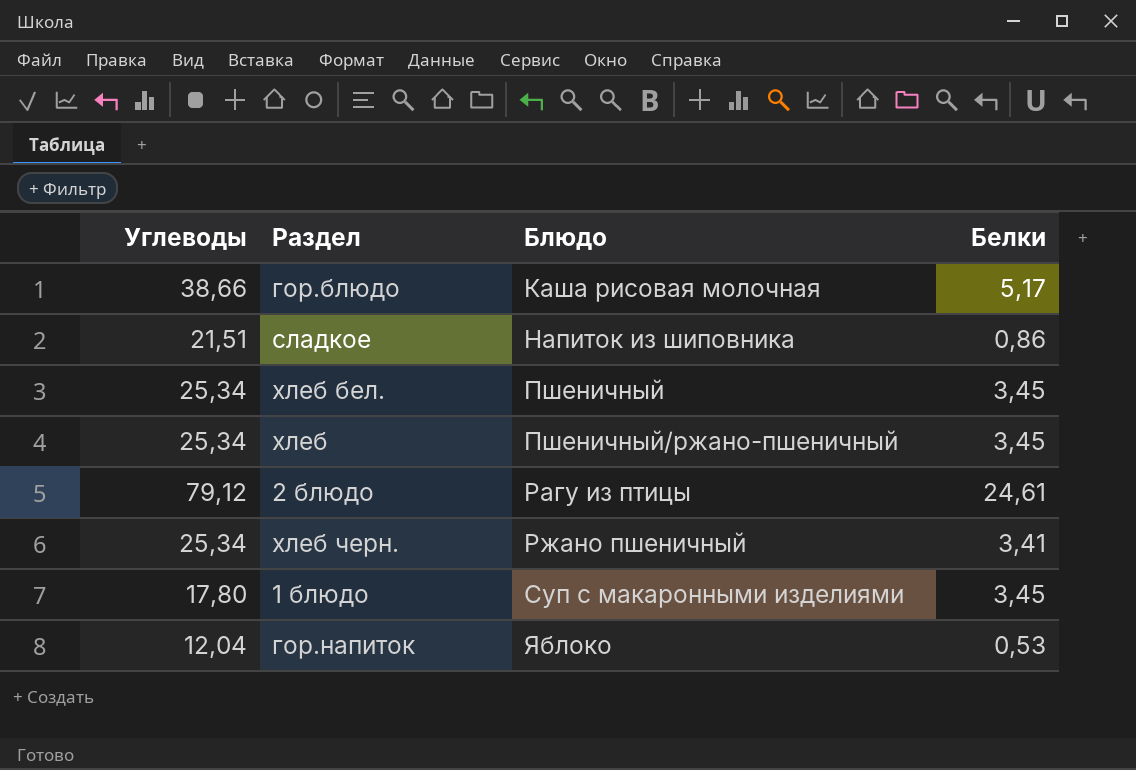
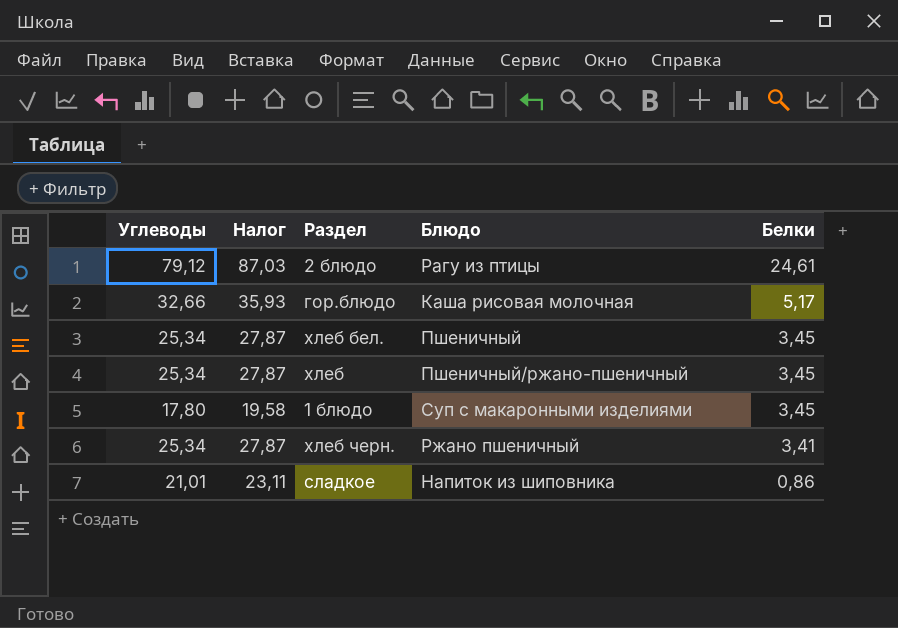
row order: Блюдо ascending -> Белки descending
column Налог | formula: none -> [Углеводы] * 1,1
row гор.напиток: 12,04 | Яблоко | 0,53 -> none
гор.блюдо | Углеводы: 38,66 -> 32,66
сладкое | Углеводы: 21,51 -> 21,01

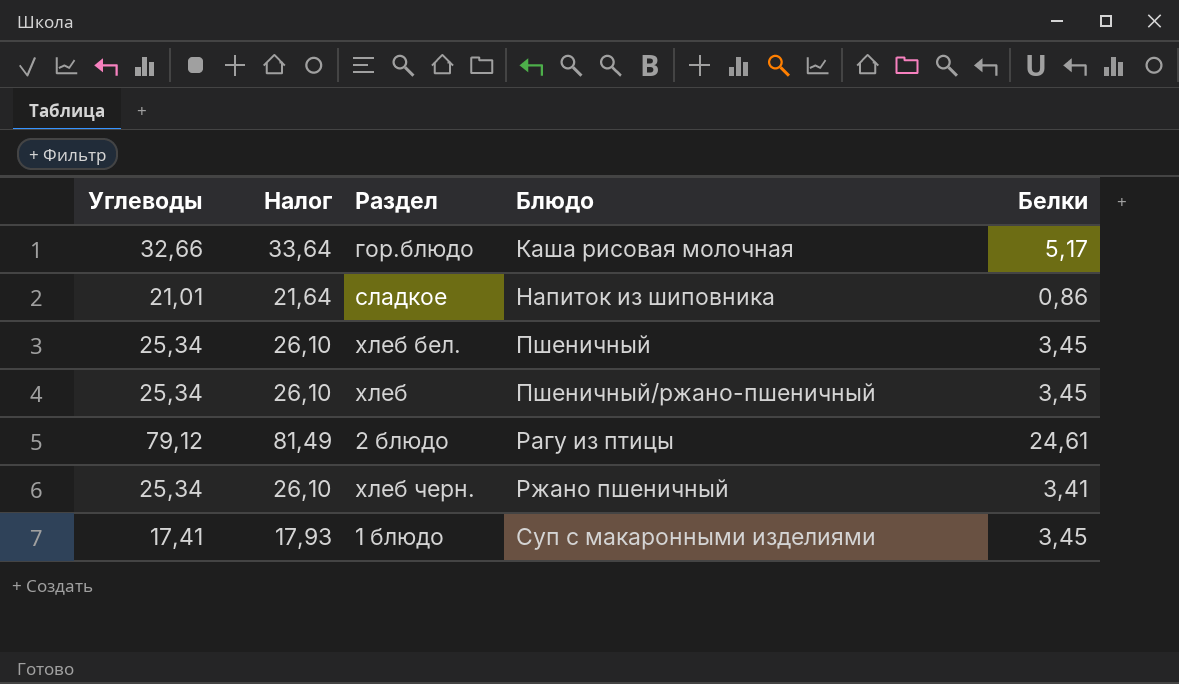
row order: Белки descending -> Блюдо ascending
column Налог | formula: [Углеводы] * 1,1 -> [Углеводы] * 1,03
1 блюдо | Углеводы: 17,80 -> 17,41

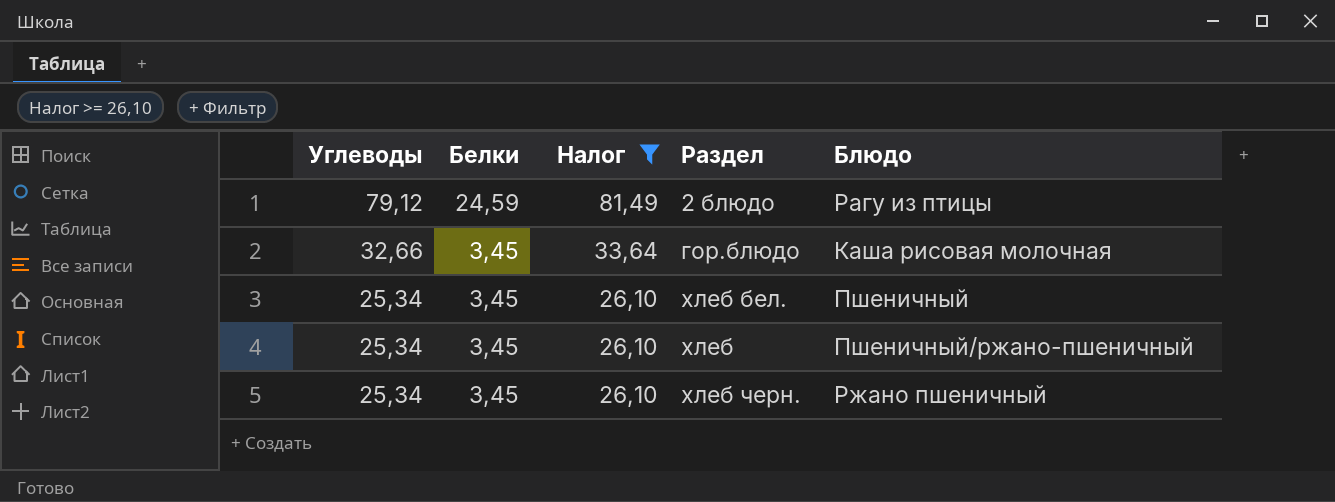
filter: none -> Налог >= 26,10
row order: Блюдо ascending -> Углеводы descending
column Белки | position: 5 -> 2
2 блюдо | Белки: 24,61 -> 24,59
гор.блюдо | Белки: 5,17 -> 3,45
хлеб черн. | Белки: 3,41 -> 3,45

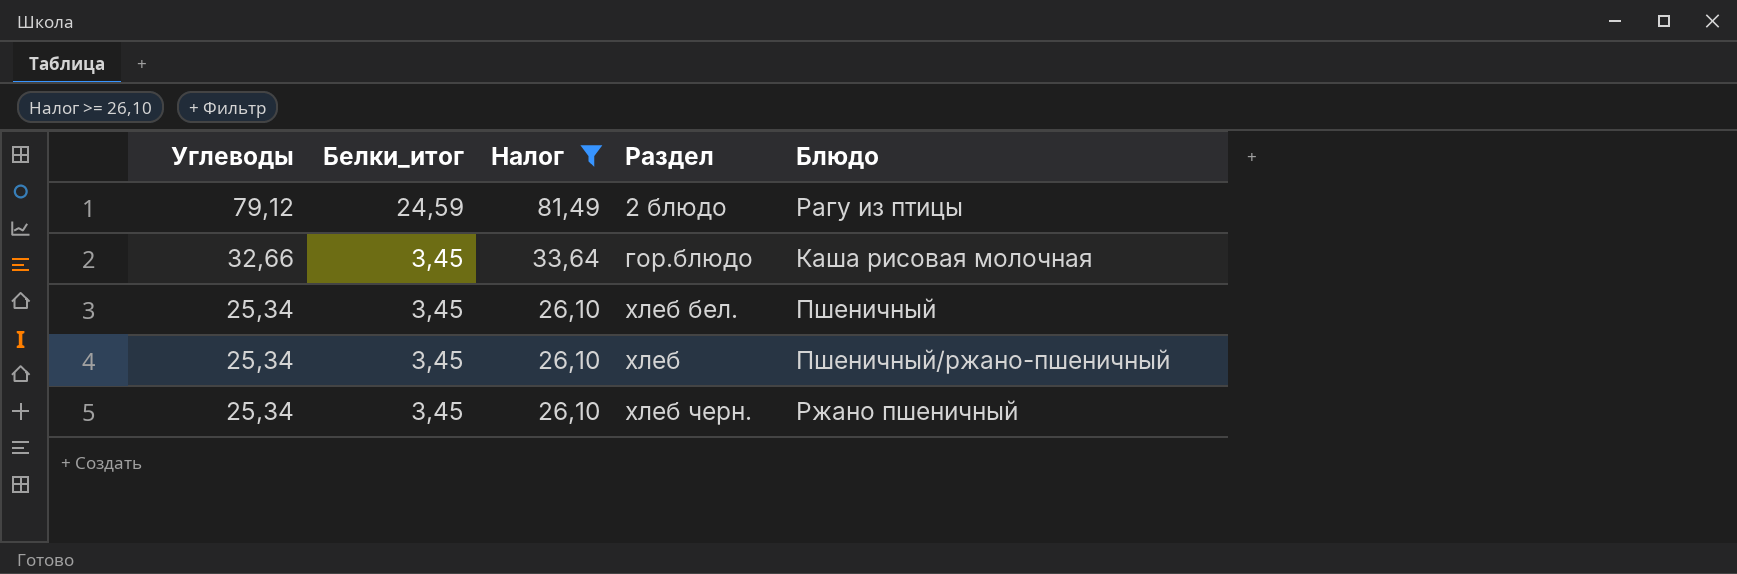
column name: Белки -> Белки_итог

